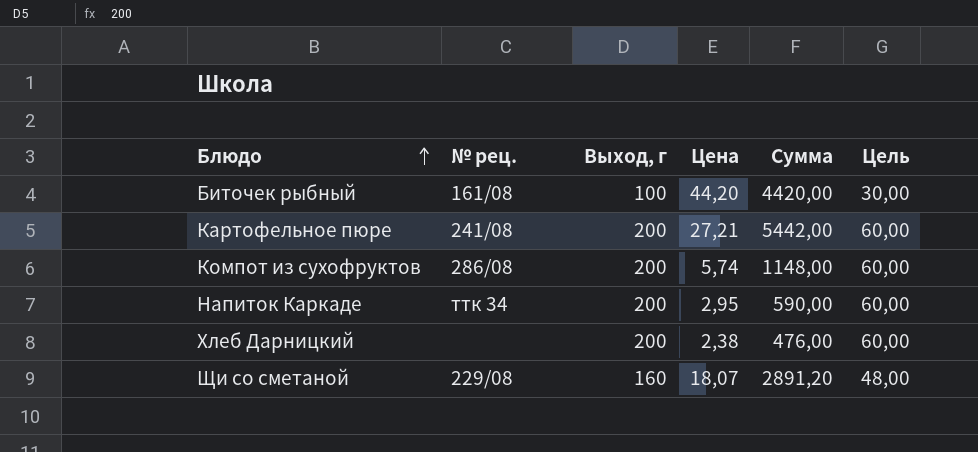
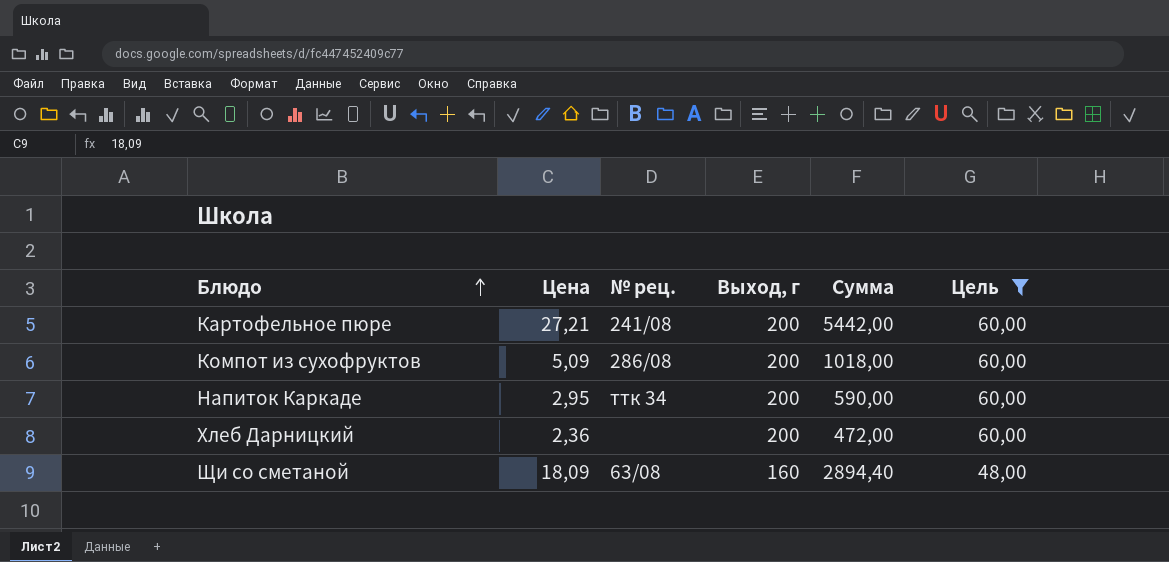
filter: none -> Цель != 30,00
column Цена | position: 4 -> 2
Компот из сухофруктов | Цена: 5,74 -> 5,09
Компот из сухофруктов | Сумма: 1148,00 -> 1018,00
Хлеб Дарницкий | Цена: 2,38 -> 2,36
Хлеб Дарницкий | Сумма: 476,00 -> 472,00
Щи со сметаной | Цена: 18,07 -> 18,09
Щи со сметаной | № рец.: 229/08 -> 63/08
Щи со сметаной | Сумма: 2891,20 -> 2894,40

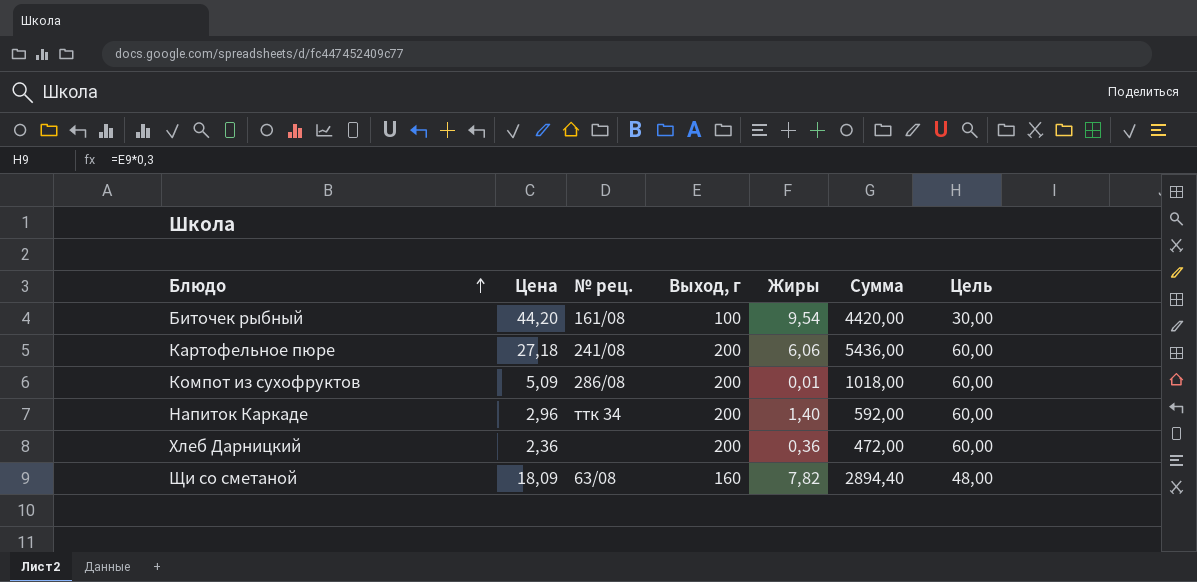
filter: Цель != 30,00 -> none
column Жиры | position: none -> 5
Картофельное пюре | Цена: 27,21 -> 27,18
Картофельное пюре | Сумма: 5442,00 -> 5436,00
Напиток Каркаде | Цена: 2,95 -> 2,96
Напиток Каркаде | Сумма: 590,00 -> 592,00

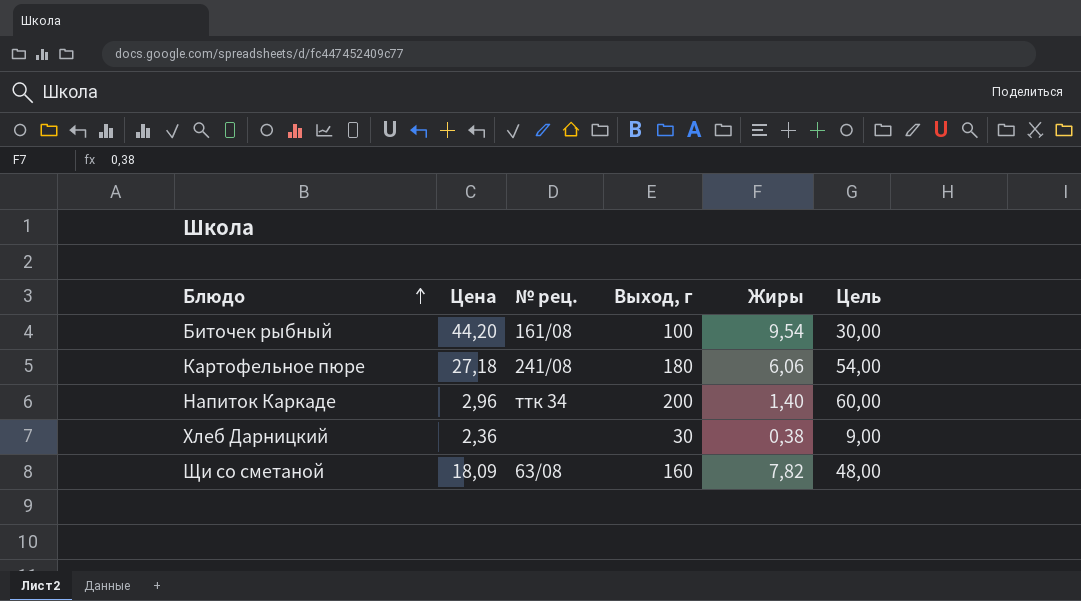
column Сумма | formula: [Цена] * [Выход, г] -> none
row Компот из сухофруктов: 5,09 | 286/08 | 200 | 0,01 | 1018,00 | 60,00 -> none
Картофельное пюре | Выход, г: 200 -> 180
Картофельное пюре | Цель: 60,00 -> 54,00
Хлеб Дарницкий | Выход, г: 200 -> 30
Хлеб Дарницкий | Жиры: 0,36 -> 0,38
Хлеб Дарницкий | Цель: 60,00 -> 9,00

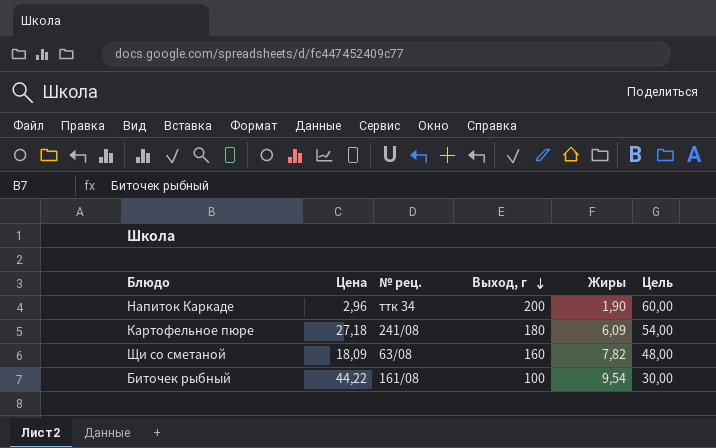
row order: Блюдо ascending -> Выход, г descending
row Хлеб Дарницкий: 2,36 | none | 30 | 0,38 | 9,00 -> none
Напиток Каркаде | Жиры: 1,40 -> 1,90
Картофельное пюре | Жиры: 6,06 -> 6,09
Биточек рыбный | Цена: 44,20 -> 44,22

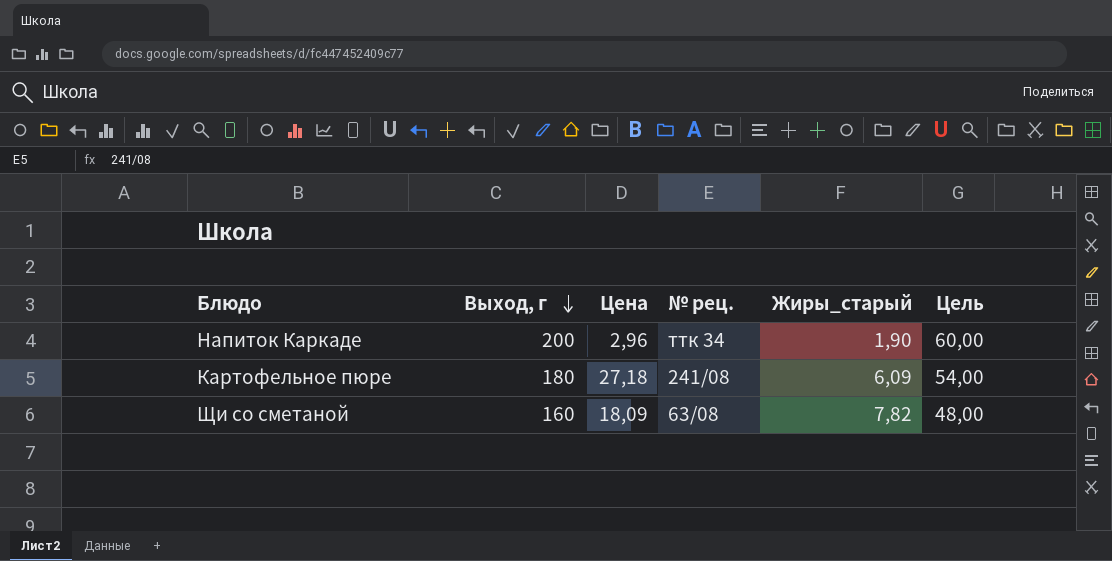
column Выход, г | position: 4 -> 2
column name: Жиры -> Жиры_старый
row Биточек рыбный: 44,22 | 161/08 | 100 | 9,54 | 30,00 -> none

